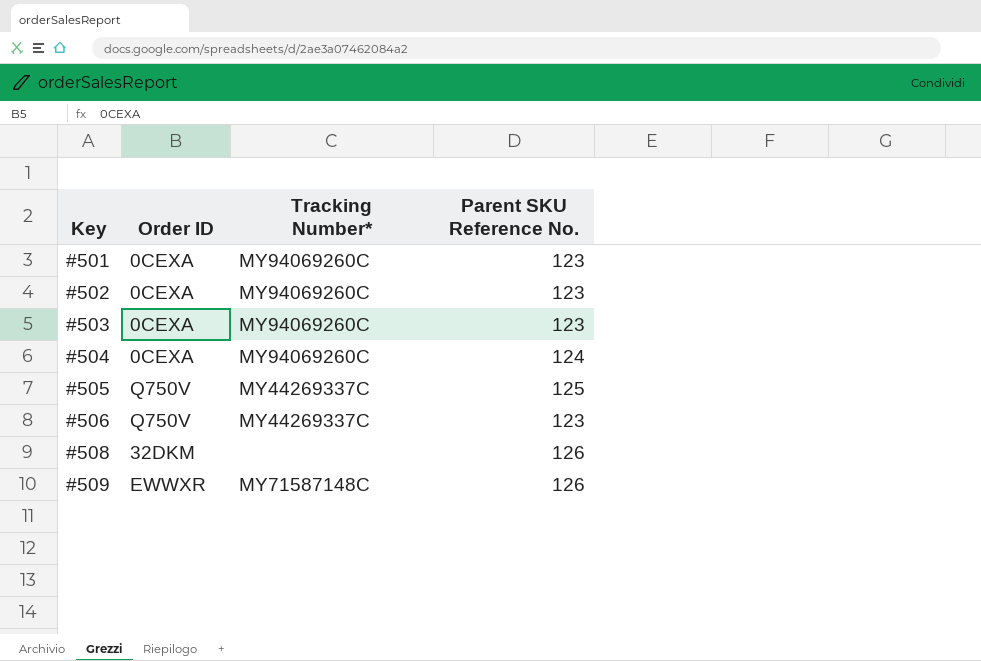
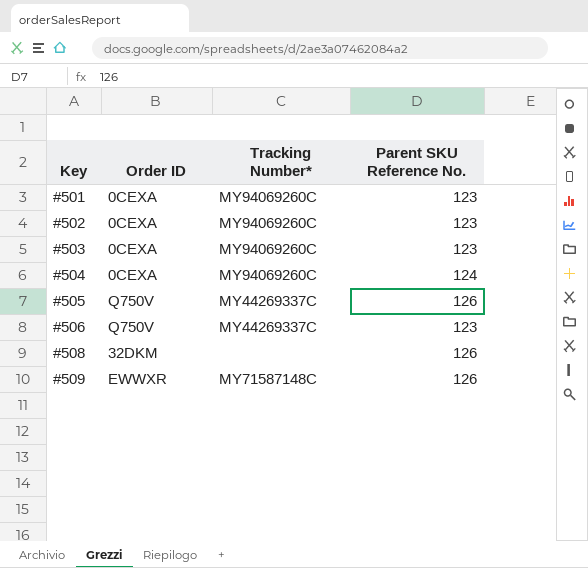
#505 | Parent SKU Reference No.: 125 -> 126

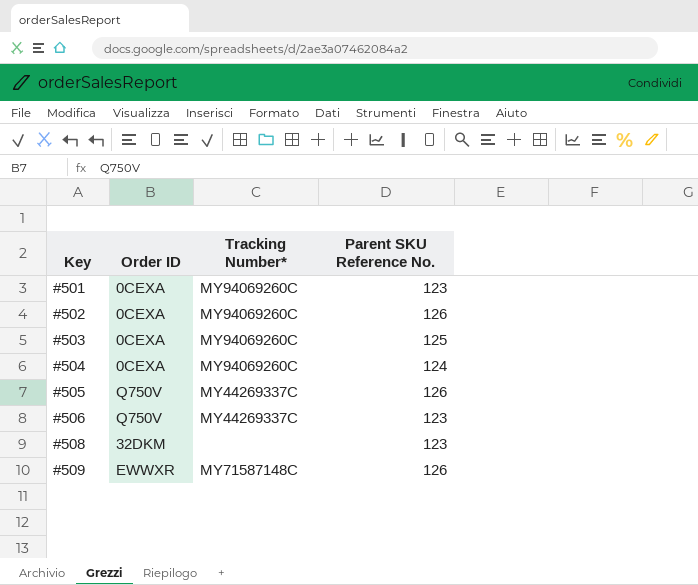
#502 | Parent SKU Reference No.: 123 -> 126
#503 | Parent SKU Reference No.: 123 -> 125
#508 | Parent SKU Reference No.: 126 -> 123

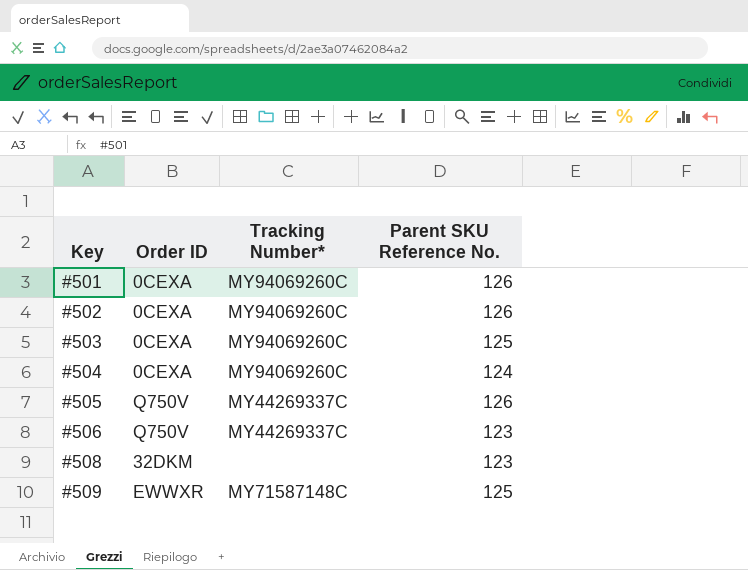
#501 | Parent SKU Reference No.: 123 -> 126
#509 | Parent SKU Reference No.: 126 -> 125

